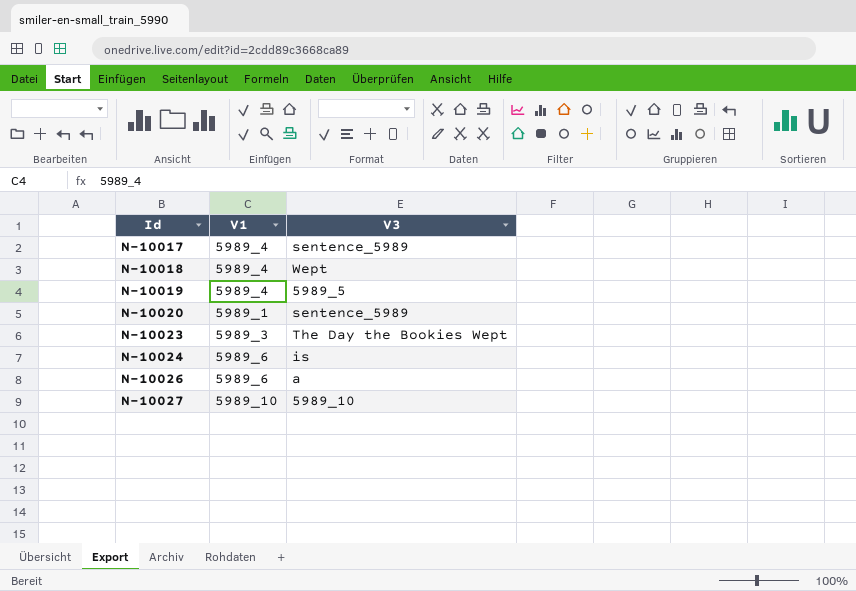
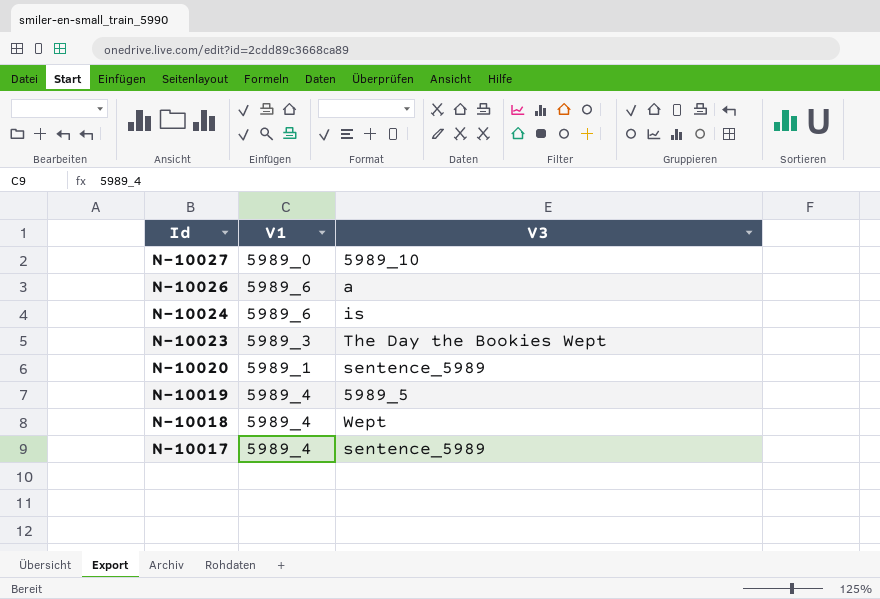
row order: Id ascending -> Id descending
N-10027 | V1: 5989_10 -> 5989_0

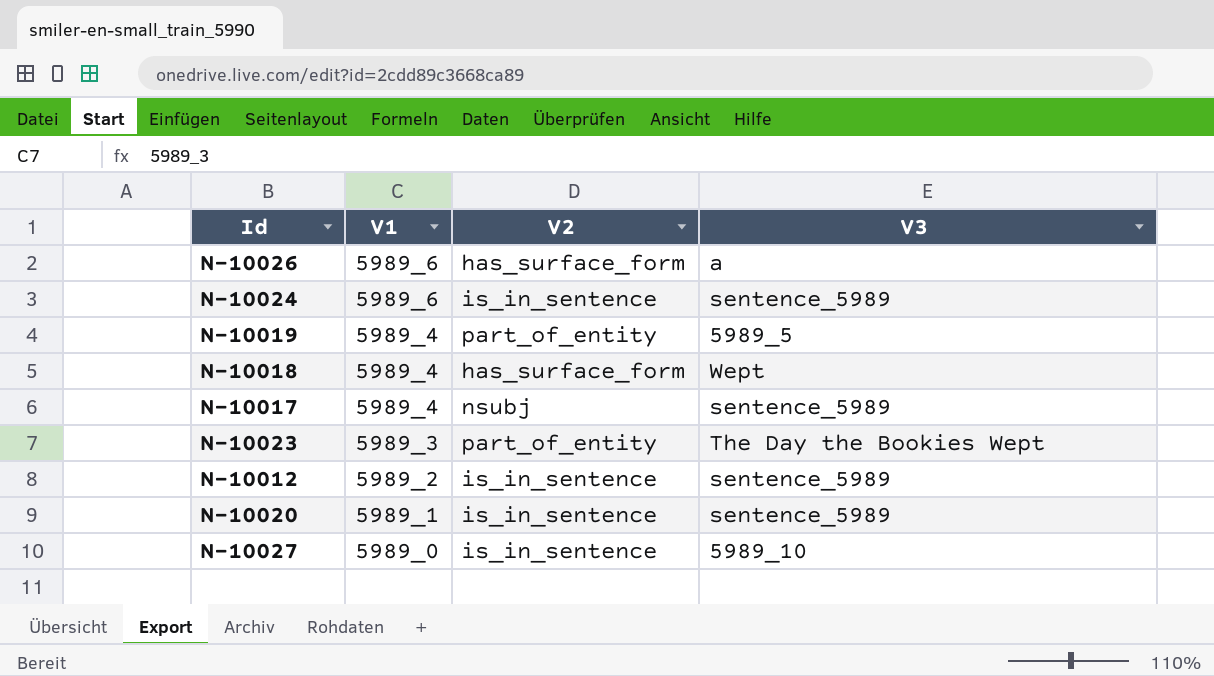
row order: Id descending -> V1 descending
column V2 | position: none -> 3
N-10024 | V3: is -> sentence_5989
row N-10012: none -> 5989_2 | is_in_sentence | sentence_5989

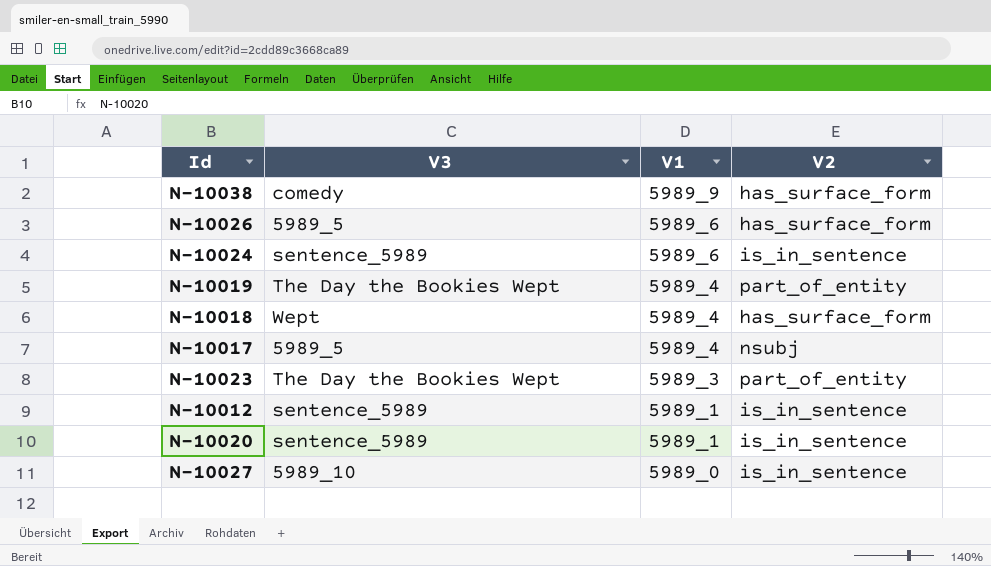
column V3 | position: 4 -> 2
row N-10038: none -> comedy | 5989_9 | has_surface_form
N-10026 | V3: a -> 5989_5
N-10019 | V3: 5989_5 -> The Day the Bookies Wept
N-10017 | V3: sentence_5989 -> 5989_5
N-10012 | V1: 5989_2 -> 5989_1

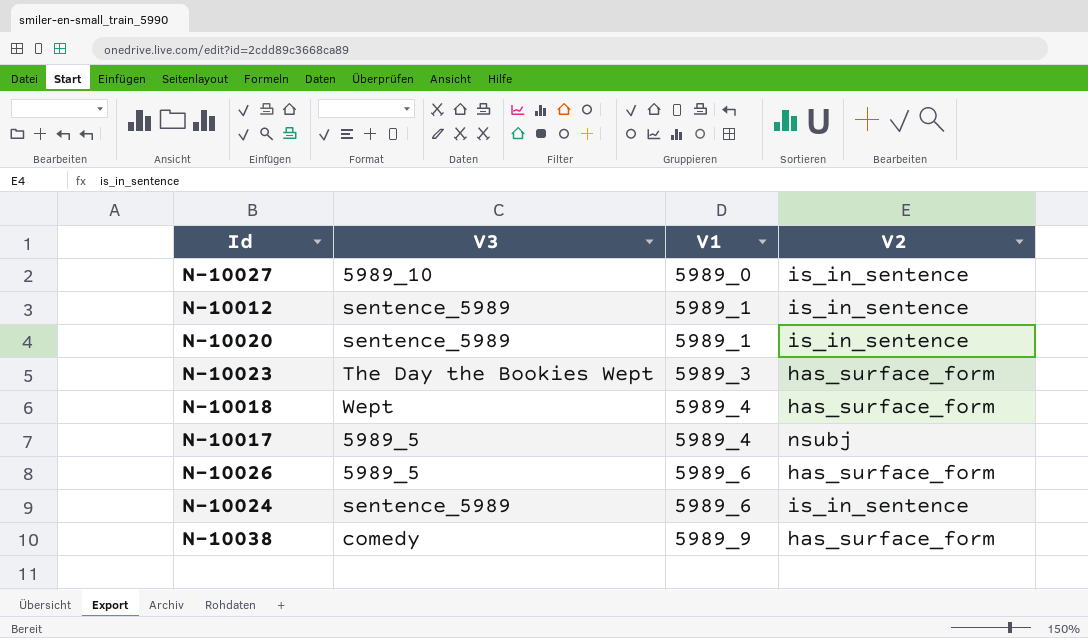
row order: V1 descending -> V1 ascending
row N-10019: The Day the Bookies Wept | 5989_4 | part_of_entity -> none
N-10023 | V2: part_of_entity -> has_surface_form

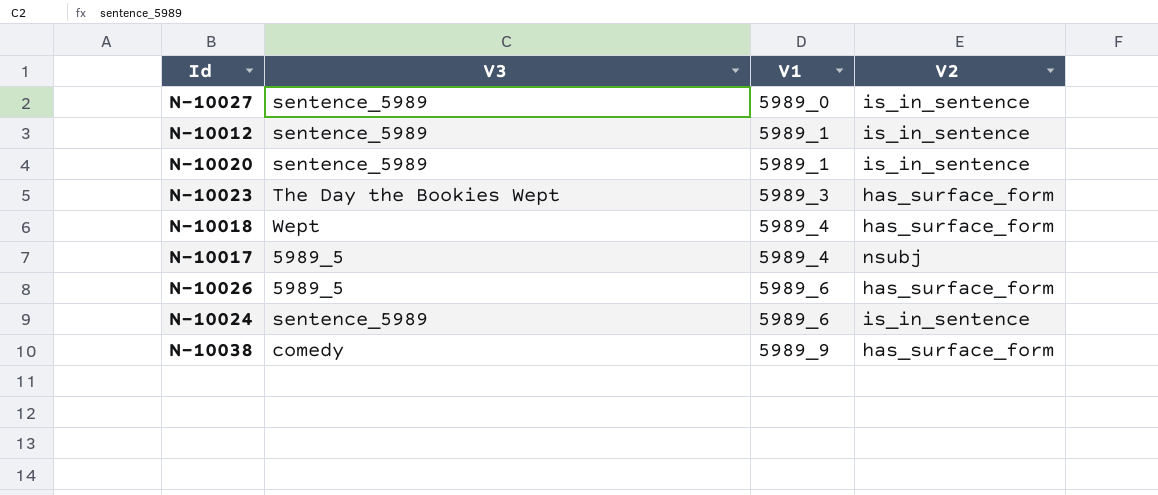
N-10027 | V3: 5989_10 -> sentence_5989

